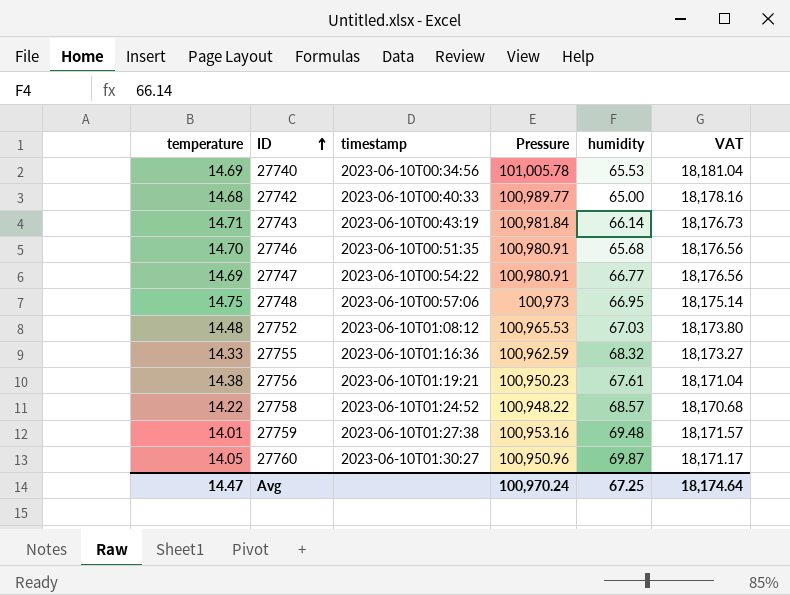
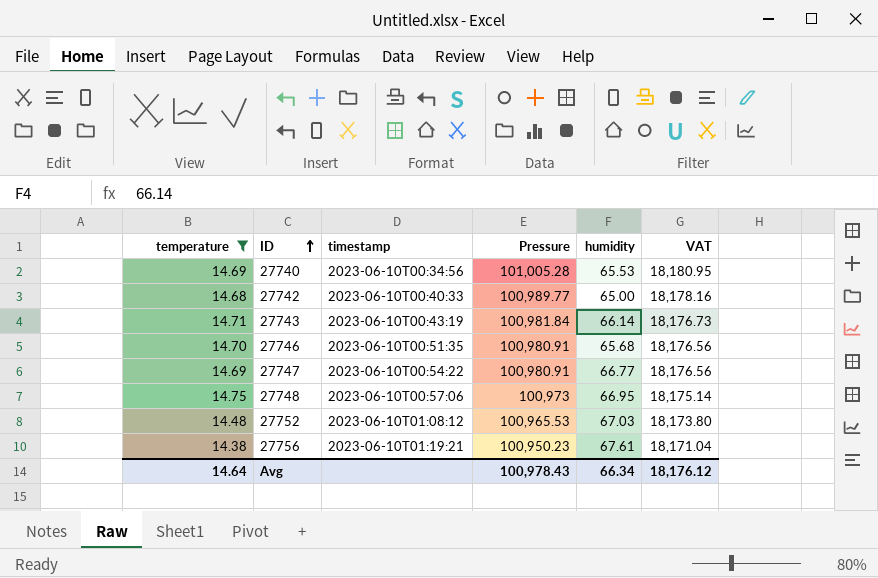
filter: none -> temperature >= 14.38
27740 | Pressure: 101,005.78 -> 101,005.28
27740 | VAT: 18,181.04 -> 18,180.95
Avg | temperature: 14.47 -> 14.64
Avg | Pressure: 100,970.24 -> 100,978.43
Avg | humidity: 67.25 -> 66.34
Avg | VAT: 18,174.64 -> 18,176.12

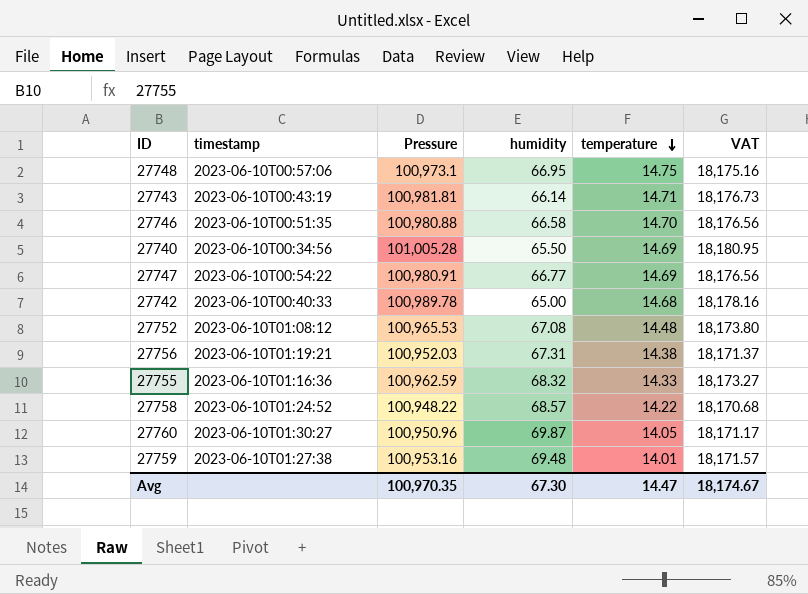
filter: temperature >= 14.38 -> none
row order: ID ascending -> temperature descending
column temperature | position: 1 -> 5
27748 | Pressure: 100,973 -> 100,973.1
27748 | VAT: 18,175.14 -> 18,175.16
27743 | Pressure: 100,981.84 -> 100,981.81
27746 | Pressure: 100,980.91 -> 100,980.88
27746 | humidity: 65.68 -> 66.58
27740 | humidity: 65.53 -> 65.50
27742 | Pressure: 100,989.77 -> 100,989.78
27752 | humidity: 67.03 -> 67.08
27756 | Pressure: 100,950.23 -> 100,952.03
27756 | humidity: 67.61 -> 67.31
27756 | VAT: 18,171.04 -> 18,171.37
Avg | Pressure: 100,978.43 -> 100,970.35
Avg | humidity: 66.34 -> 67.30
Avg | temperature: 14.64 -> 14.47
Avg | VAT: 18,176.12 -> 18,174.67

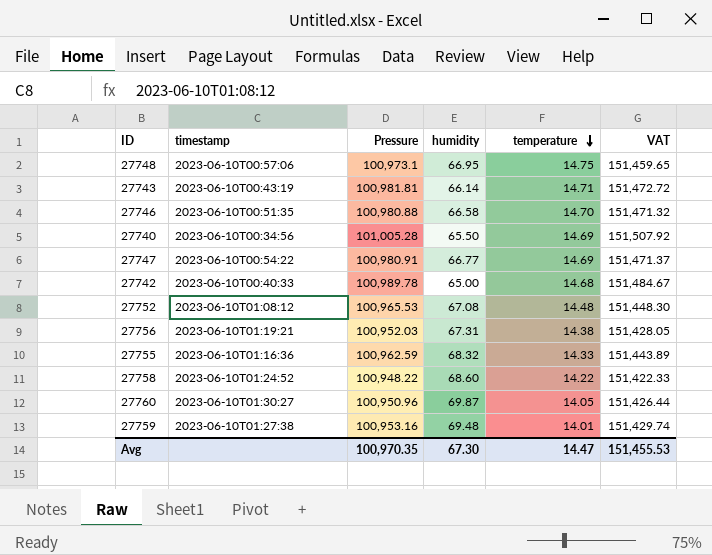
column VAT | formula: [Pressure] * 0.18 -> [Pressure] * 1.5
27758 | humidity: 68.57 -> 68.60
Avg | VAT: 18,174.67 -> 151,455.53

